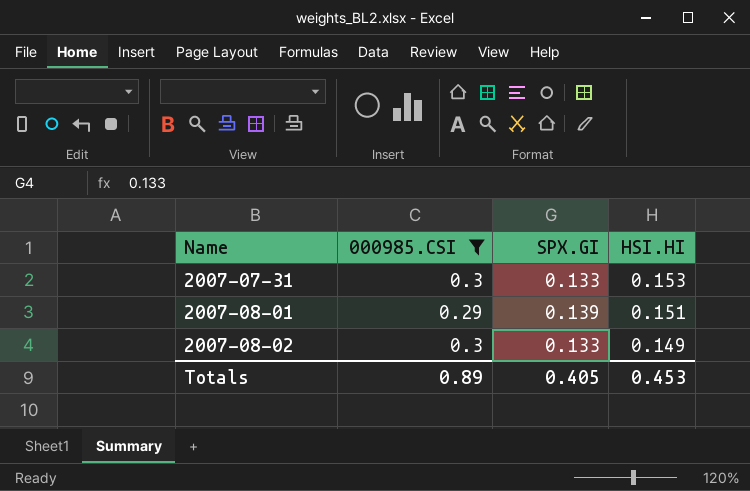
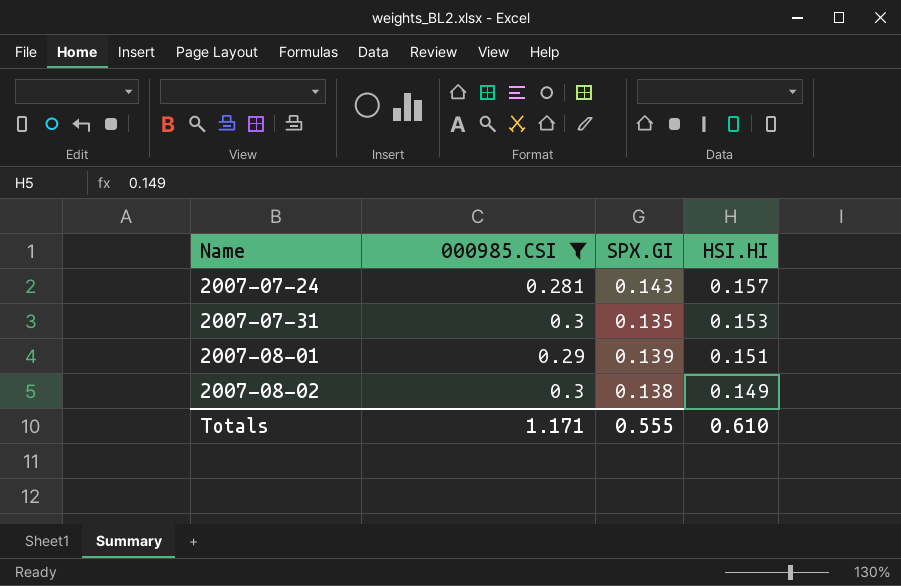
row 2007-07-24: none -> 0.281 | 0.143 | 0.157
2007-07-31 | SPX.GI: 0.133 -> 0.135
2007-08-02 | SPX.GI: 0.133 -> 0.138
Totals | 000985.CSI: 0.89 -> 1.171
Totals | SPX.GI: 0.405 -> 0.555
Totals | HSI.HI: 0.453 -> 0.610

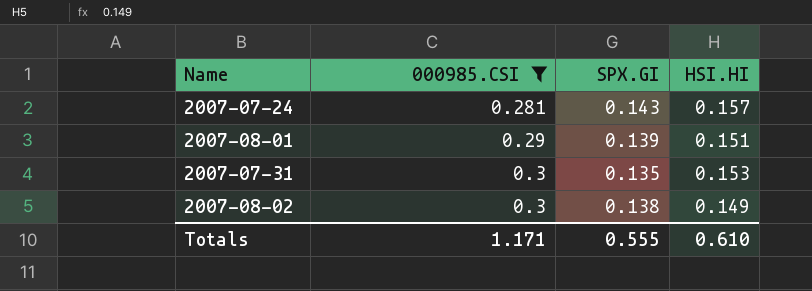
row order: Name ascending -> 000985.CSI ascending

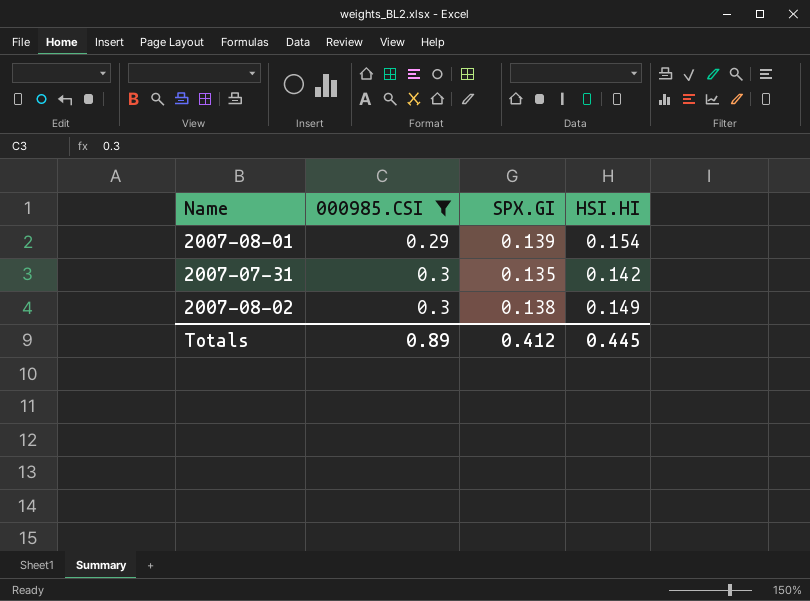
row 2007-07-24: 0.281 | 0.143 | 0.157 -> none
2007-08-01 | HSI.HI: 0.151 -> 0.154
2007-07-31 | HSI.HI: 0.153 -> 0.142
Totals | 000985.CSI: 1.171 -> 0.89
Totals | SPX.GI: 0.555 -> 0.412
Totals | HSI.HI: 0.610 -> 0.445

